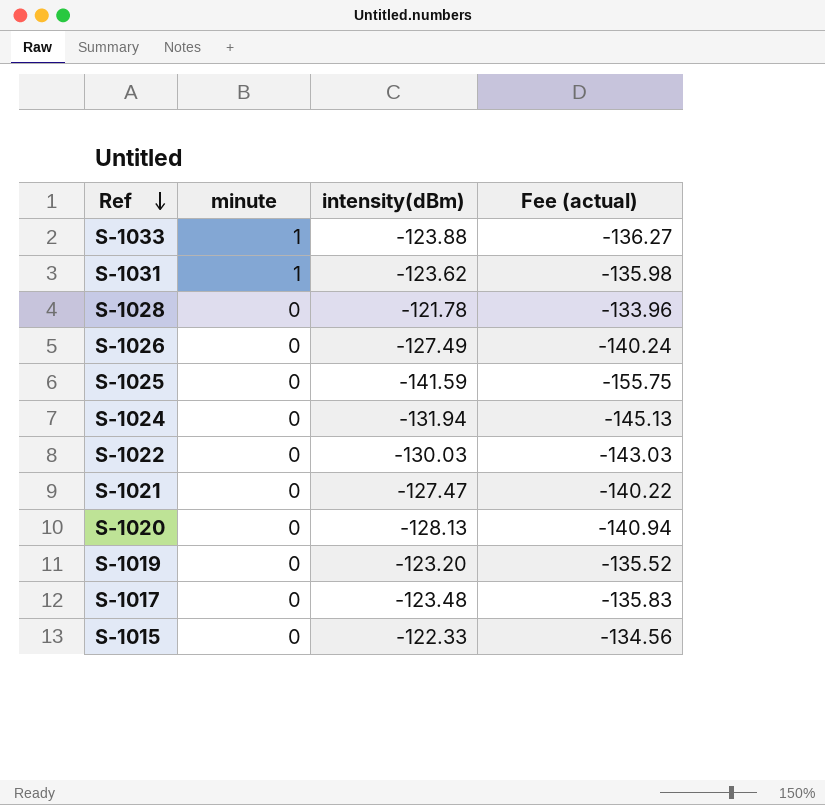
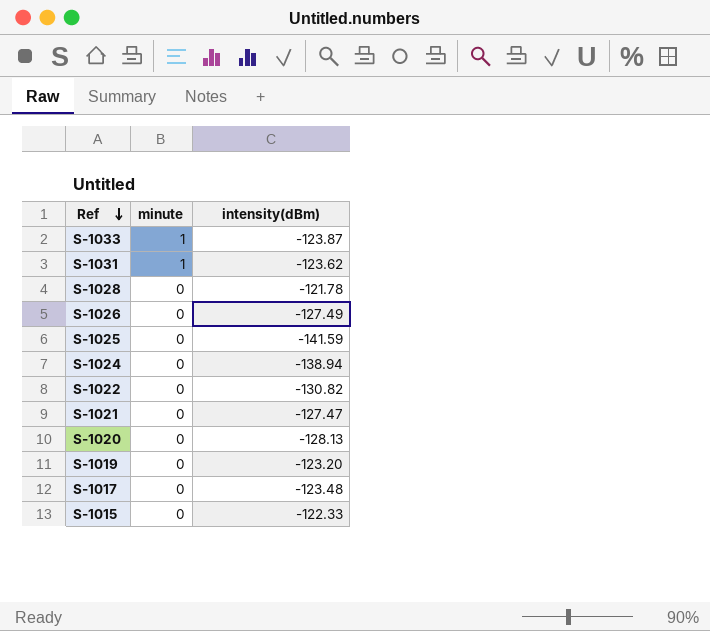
column Fee (actual) | formula: [intensity(dBm)] * 1.1 -> none
S-1033 | intensity(dBm): -123.88 -> -123.87
S-1024 | intensity(dBm): -131.94 -> -138.94
S-1022 | intensity(dBm): -130.03 -> -130.82

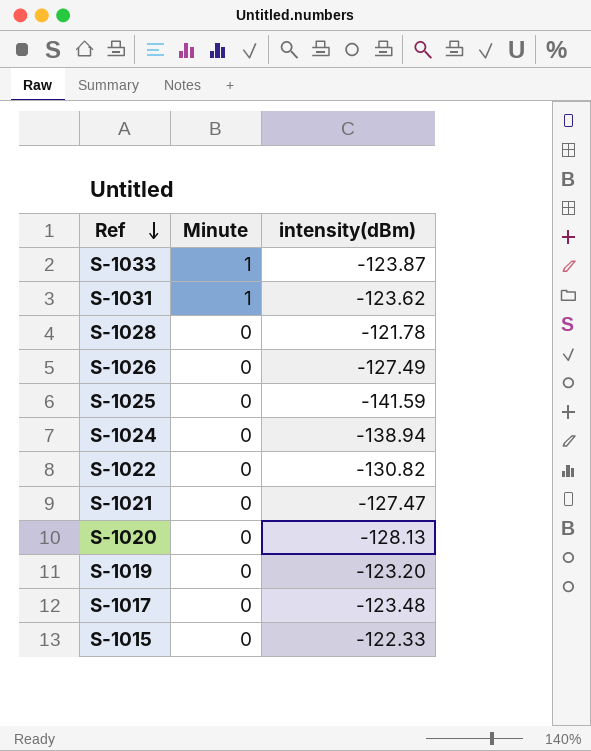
column name: minute -> Minute

